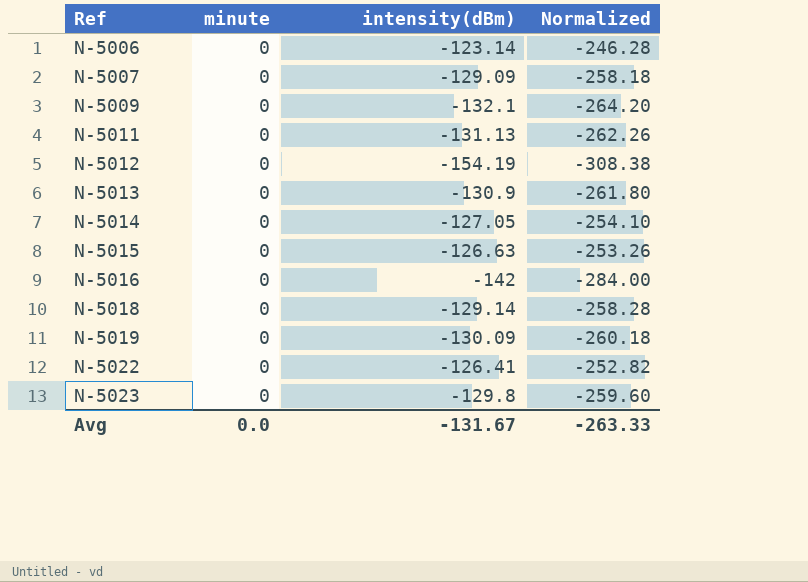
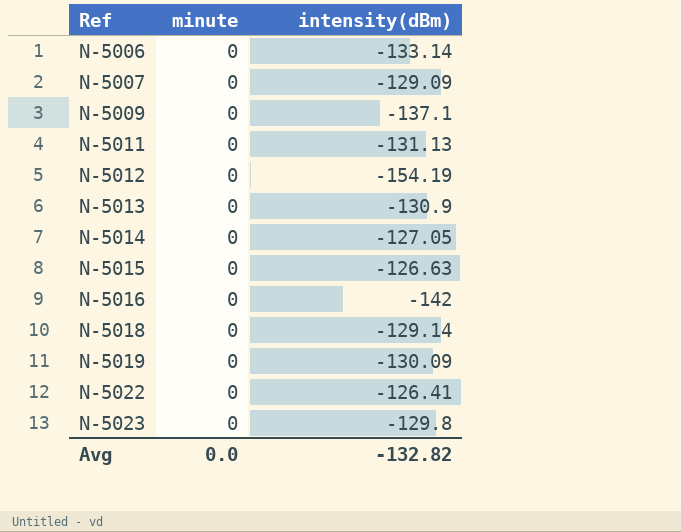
column Normalized | formula: [intensity(dBm)] * 2 -> none
N-5006 | intensity(dBm): -123.14 -> -133.14
N-5009 | intensity(dBm): -132.1 -> -137.1
Avg | intensity(dBm): -131.67 -> -132.82

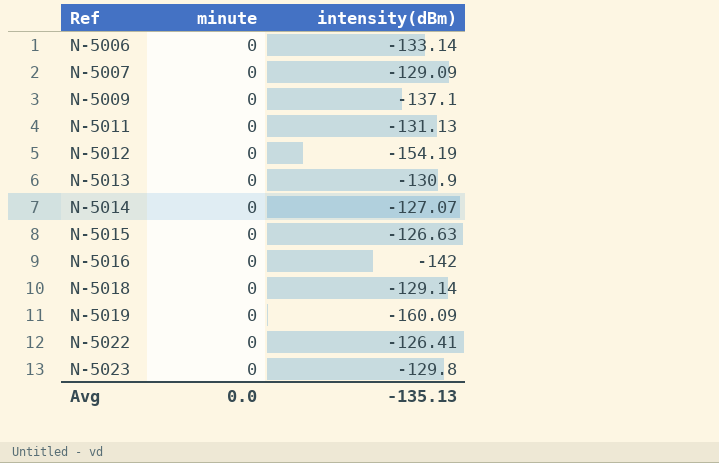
N-5014 | intensity(dBm): -127.05 -> -127.07
N-5019 | intensity(dBm): -130.09 -> -160.09
Avg | intensity(dBm): -132.82 -> -135.13

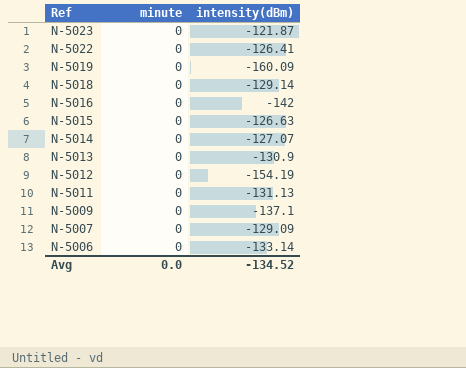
row order: Ref ascending -> Ref descending
N-5023 | intensity(dBm): -129.8 -> -121.87
Avg | intensity(dBm): -135.13 -> -134.52

